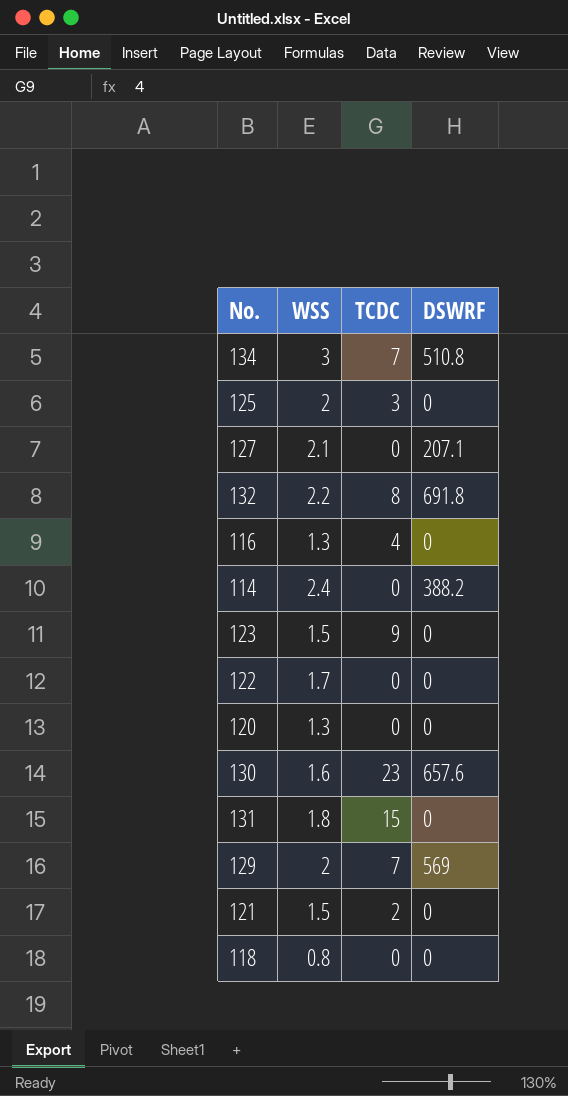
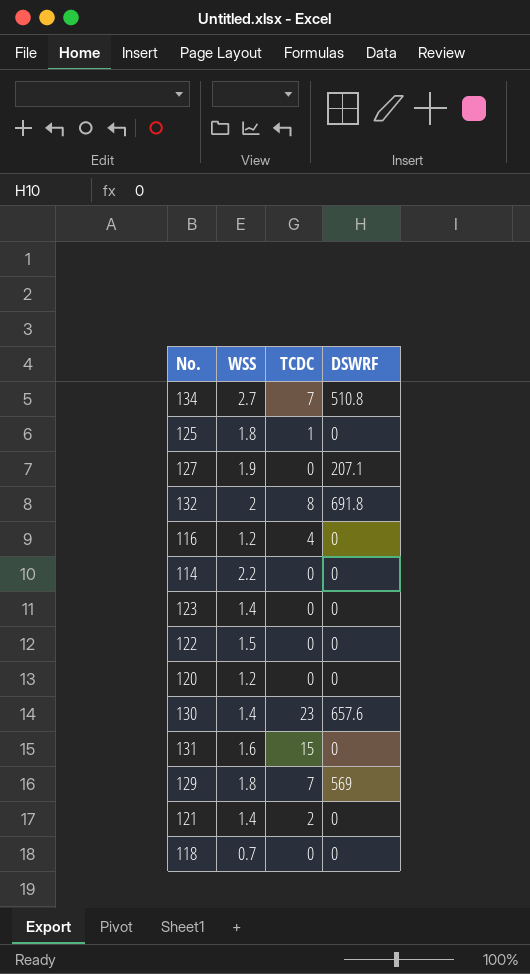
134 | WSS: 3 -> 2.7
125 | WSS: 2 -> 1.8
125 | TCDC: 3 -> 1
127 | WSS: 2.1 -> 1.9
132 | WSS: 2.2 -> 2
116 | WSS: 1.3 -> 1.2
114 | WSS: 2.4 -> 2.2
114 | DSWRF: 388.2 -> 0
123 | WSS: 1.5 -> 1.4
123 | TCDC: 9 -> 0
122 | WSS: 1.7 -> 1.5
120 | WSS: 1.3 -> 1.2
130 | WSS: 1.6 -> 1.4
131 | WSS: 1.8 -> 1.6
129 | WSS: 2 -> 1.8
121 | WSS: 1.5 -> 1.4
118 | WSS: 0.8 -> 0.7

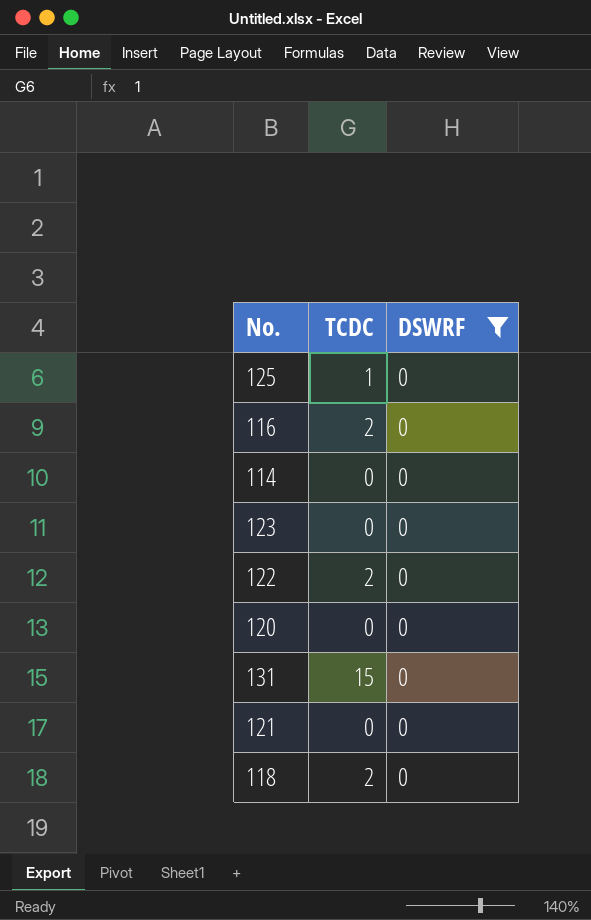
filter: none -> DSWRF = 0
column WSS | position: 2 -> none
116 | TCDC: 4 -> 2
122 | TCDC: 0 -> 2
121 | TCDC: 2 -> 0
118 | TCDC: 0 -> 2

